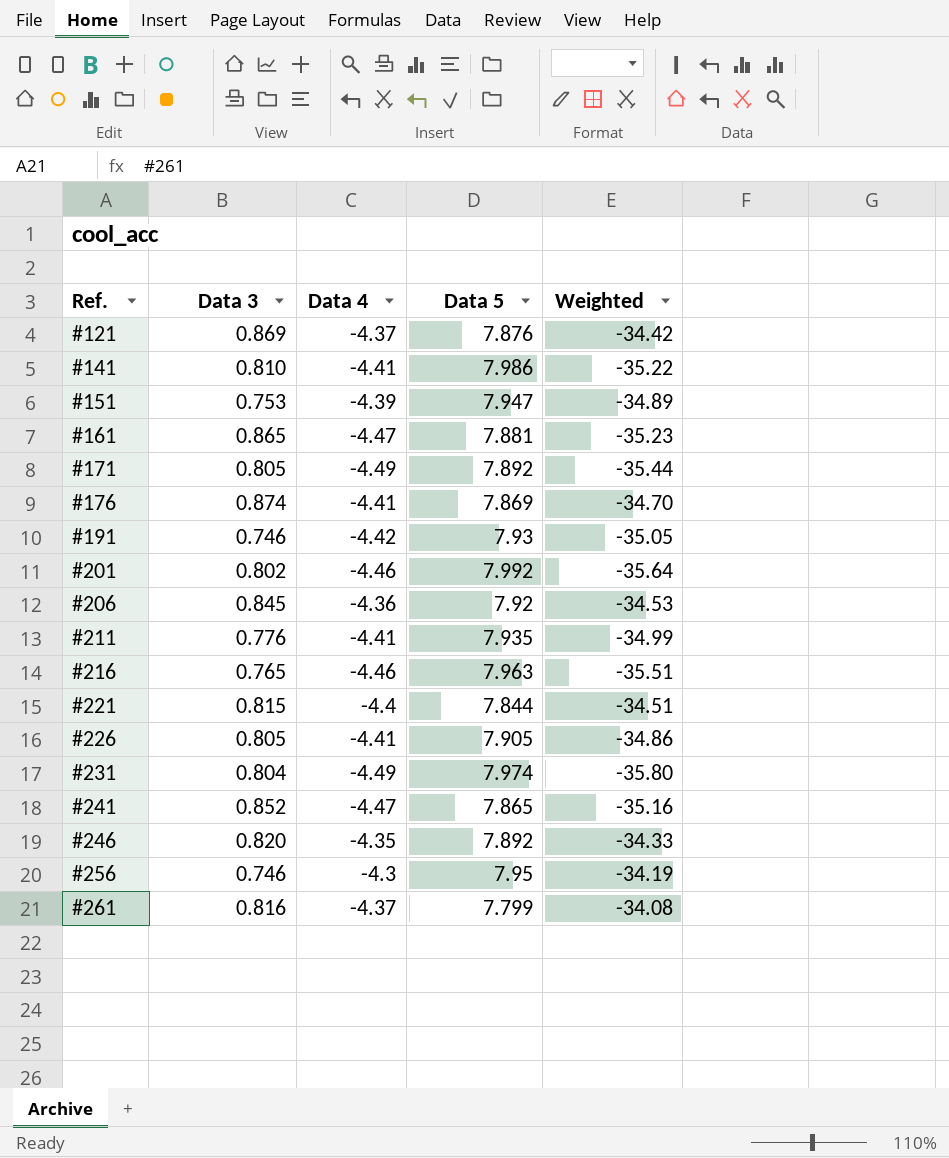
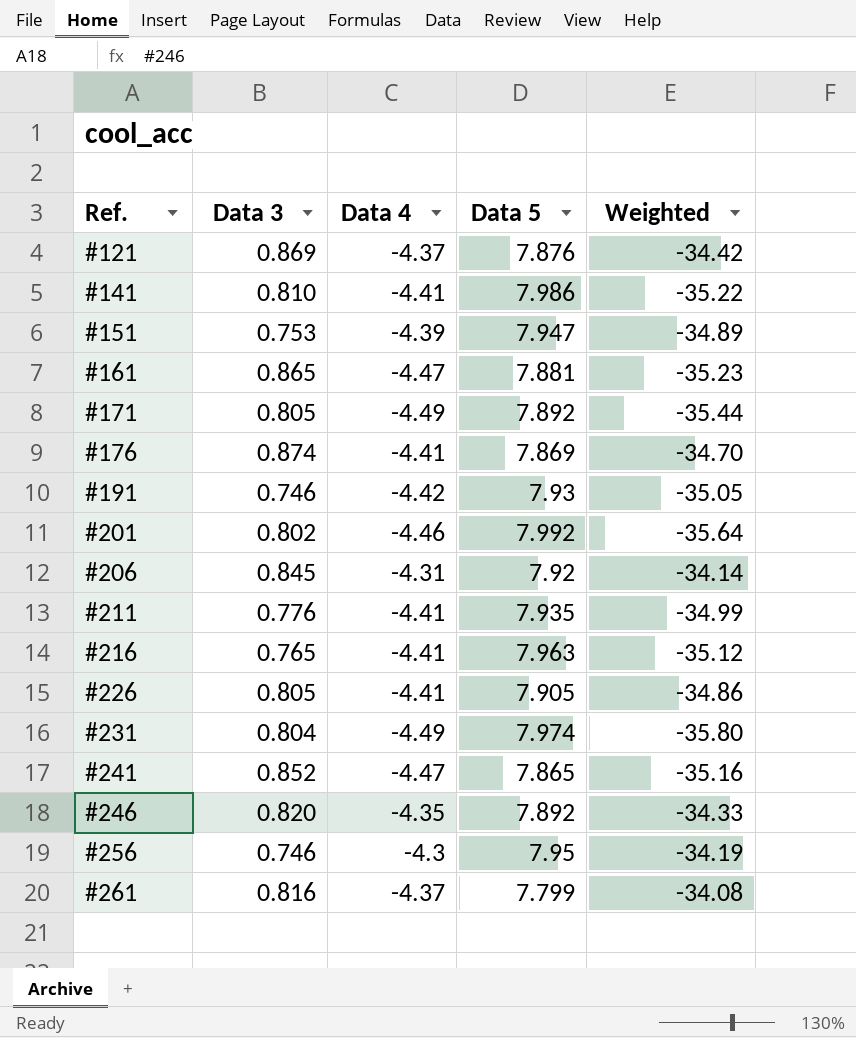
row #221: 0.815 | -4.4 | 7.844 | -34.51 -> none
#206 | Data 4: -4.36 -> -4.31
#206 | Weighted: -34.53 -> -34.14
#216 | Data 4: -4.46 -> -4.41
#216 | Weighted: -35.51 -> -35.12

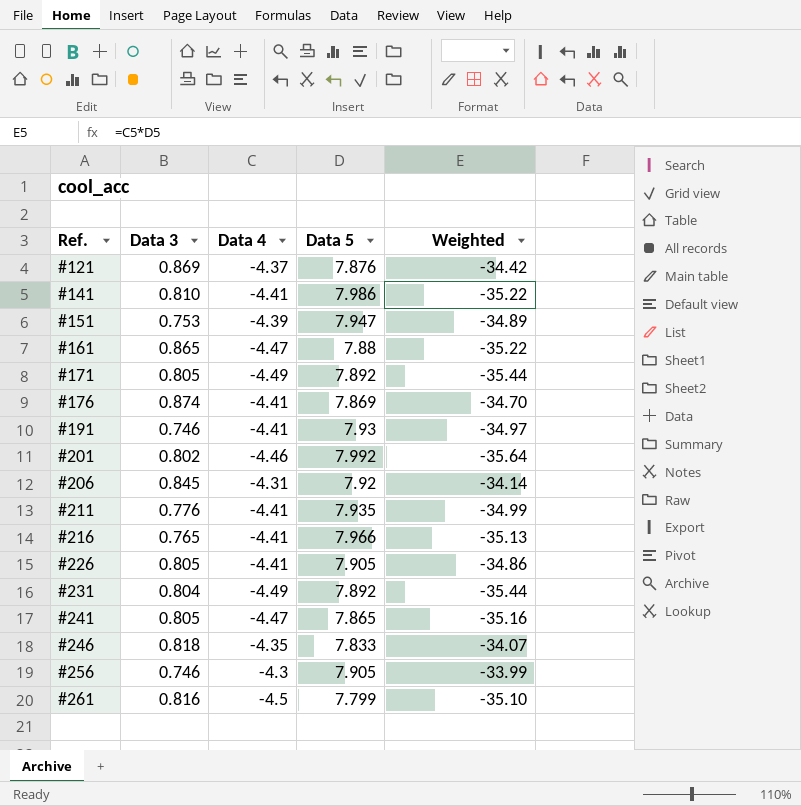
#161 | Data 5: 7.881 -> 7.88
#161 | Weighted: -35.23 -> -35.22
#191 | Data 4: -4.42 -> -4.41
#191 | Weighted: -35.05 -> -34.97
#216 | Data 5: 7.963 -> 7.966
#216 | Weighted: -35.12 -> -35.13
#231 | Data 5: 7.974 -> 7.892
#231 | Weighted: -35.80 -> -35.44
#241 | Data 3: 0.852 -> 0.805
#246 | Data 3: 0.820 -> 0.818
#246 | Data 5: 7.892 -> 7.833
#246 | Weighted: -34.33 -> -34.07
#256 | Data 5: 7.95 -> 7.905
#256 | Weighted: -34.19 -> -33.99
#261 | Data 4: -4.37 -> -4.5
#261 | Weighted: -34.08 -> -35.10

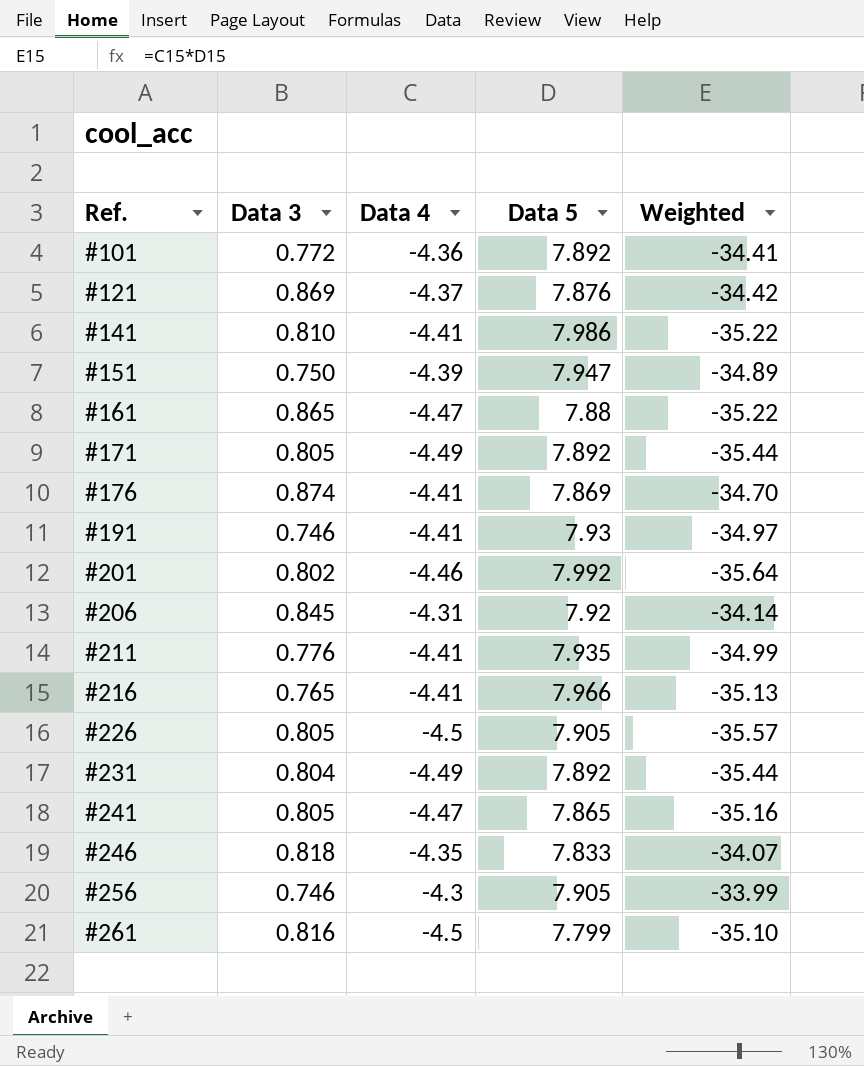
row #101: none -> 0.772 | -4.36 | 7.892 | -34.41
#151 | Data 3: 0.753 -> 0.750
#226 | Data 4: -4.41 -> -4.5
#226 | Weighted: -34.86 -> -35.57

